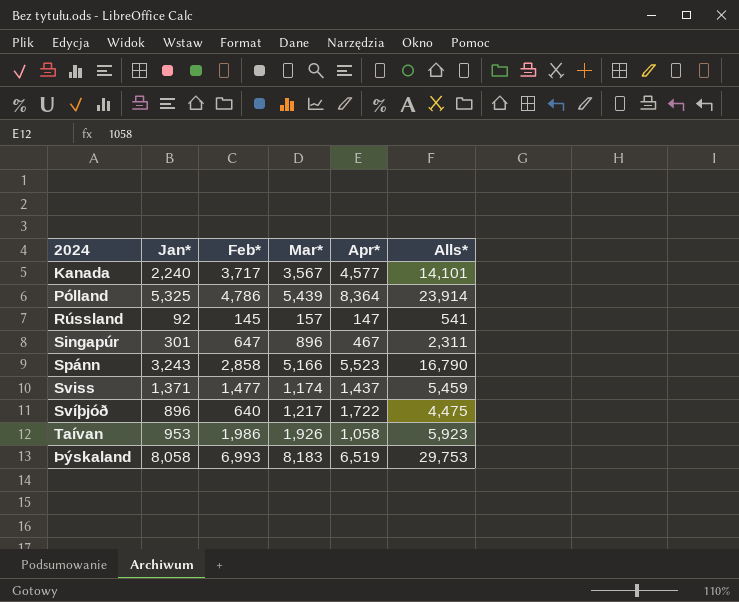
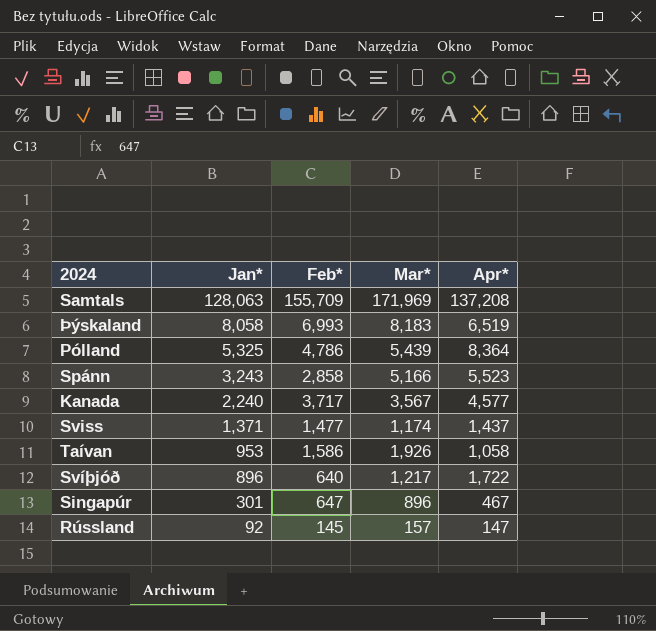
row order: 2024 ascending -> Jan* descending
column Alls* | formula: [Jan*] + [Feb*] + [Mar*] + [Apr*] -> none
row Samtals: none -> 128,063 | 155,709 | 171,969 | 137,208
Taívan | Feb*: 1,986 -> 1,586

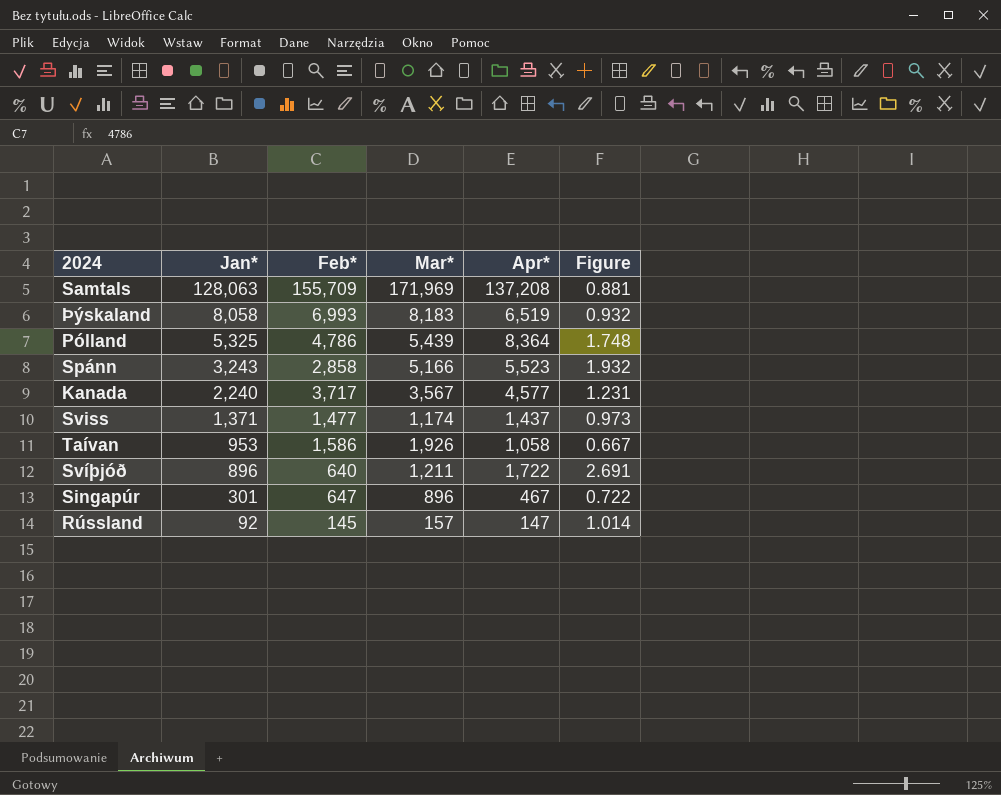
column Figure | formula: none -> [Apr*] / [Feb*]
Svíþjóð | Mar*: 1,217 -> 1,211

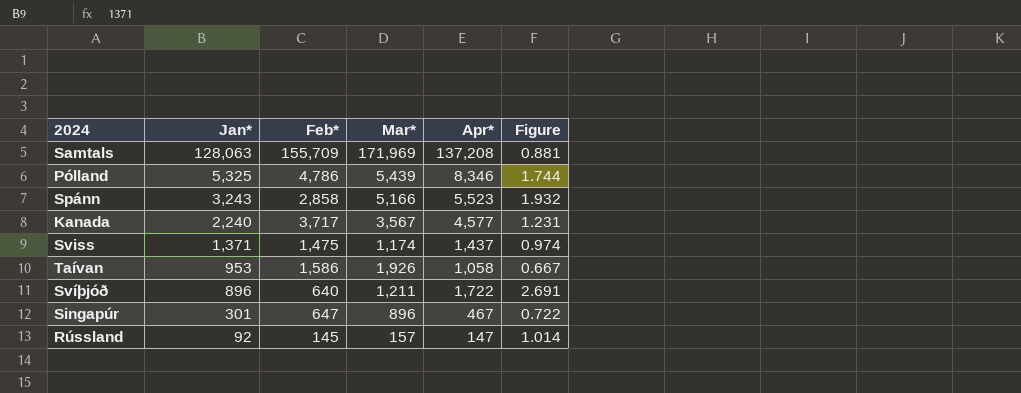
row Þýskaland: 8,058 | 6,993 | 8,183 | 6,519 | 0.932 -> none
Pólland | Apr*: 8,364 -> 8,346
Pólland | Figure: 1.748 -> 1.744
Sviss | Feb*: 1,477 -> 1,475
Sviss | Figure: 0.973 -> 0.974

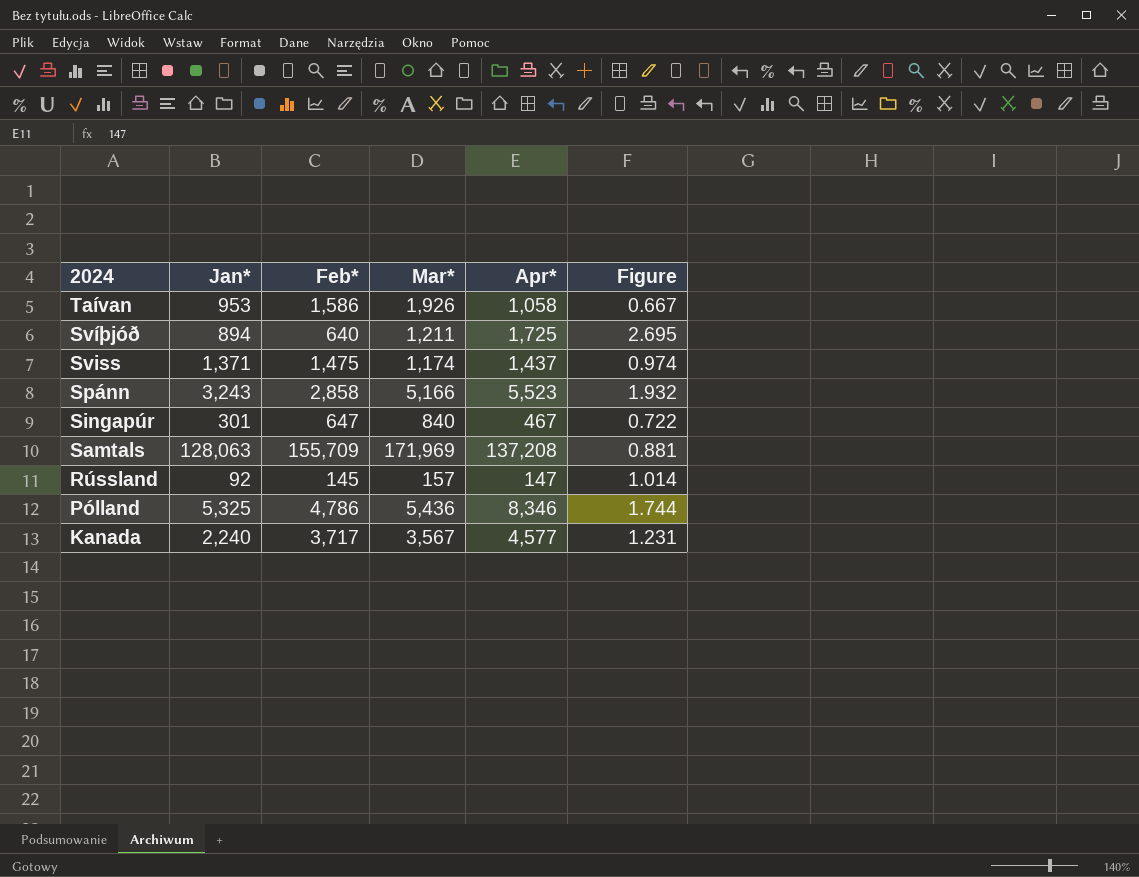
row order: Jan* descending -> 2024 descending
Svíþjóð | Jan*: 896 -> 894
Svíþjóð | Apr*: 1,722 -> 1,725
Svíþjóð | Figure: 2.691 -> 2.695
Singapúr | Mar*: 896 -> 840
Pólland | Mar*: 5,439 -> 5,436

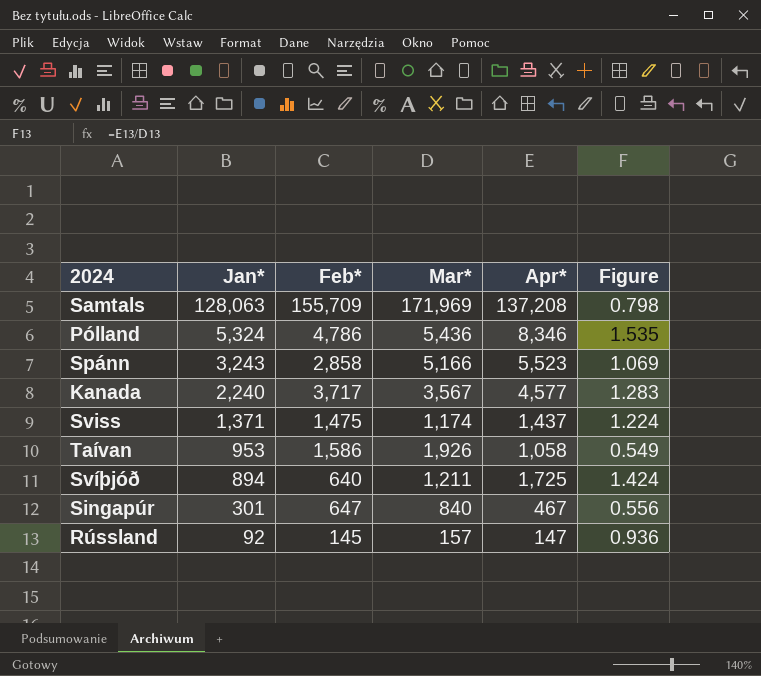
row order: 2024 descending -> Jan* descending
column Figure | formula: [Apr*] / [Feb*] -> [Apr*] / [Mar*]
Pólland | Jan*: 5,325 -> 5,324

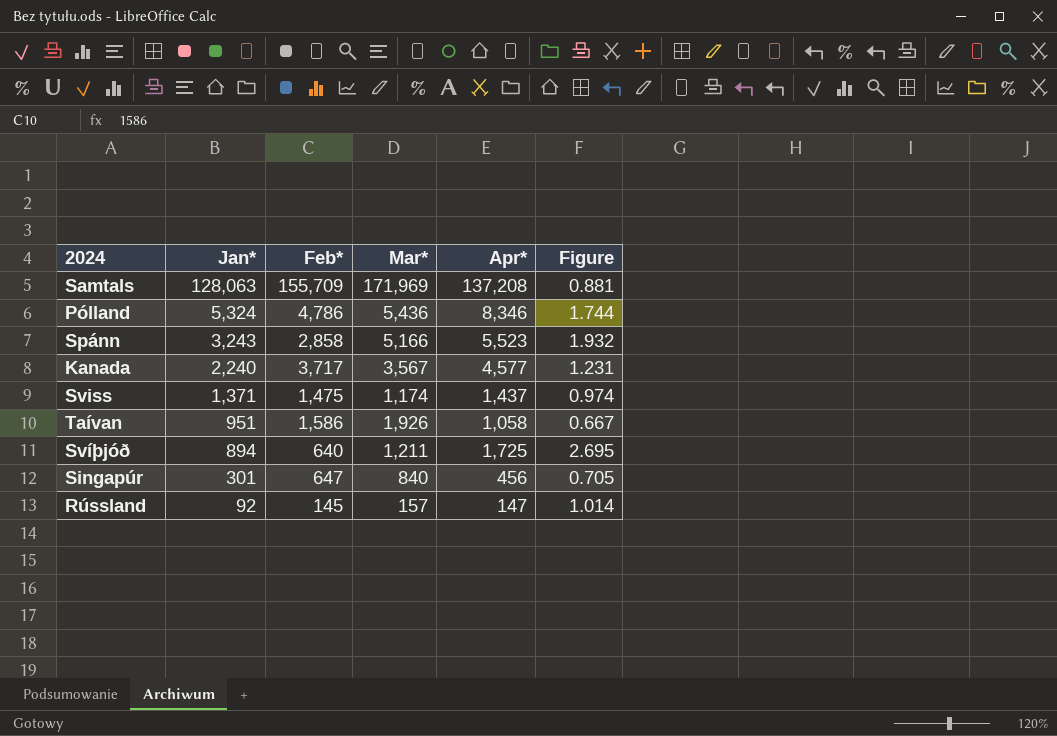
column Figure | formula: [Apr*] / [Mar*] -> [Apr*] / [Feb*]
Taívan | Jan*: 953 -> 951
Singapúr | Apr*: 467 -> 456

